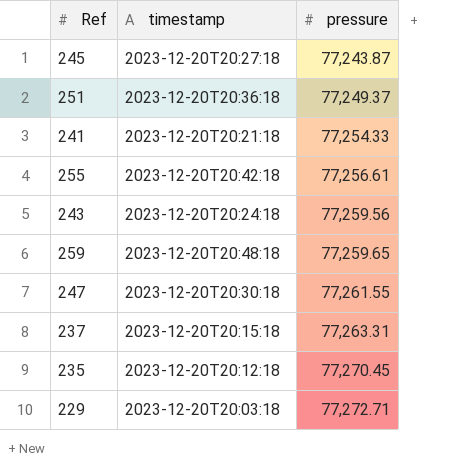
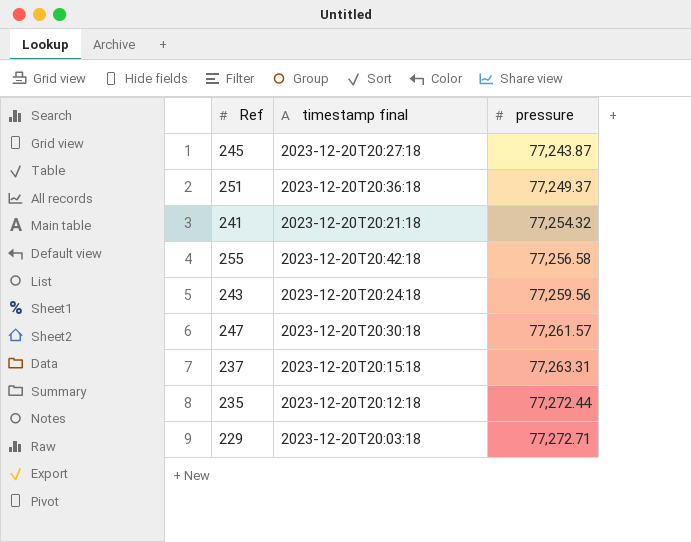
column name: timestamp -> timestamp final
row 259: 2023-12-20T20:48:18 | 77,259.65 -> none
241 | pressure: 77,254.33 -> 77,254.32
255 | pressure: 77,256.61 -> 77,256.58
247 | pressure: 77,261.55 -> 77,261.57
235 | pressure: 77,270.45 -> 77,272.44

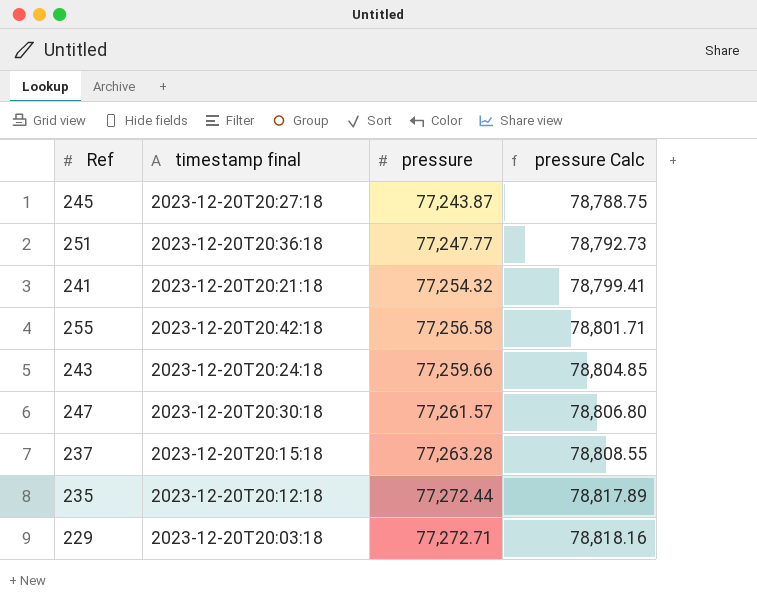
column pressure Calc | formula: none -> [pressure] * 1.02
251 | pressure: 77,249.37 -> 77,247.77
243 | pressure: 77,259.56 -> 77,259.66
237 | pressure: 77,263.31 -> 77,263.28

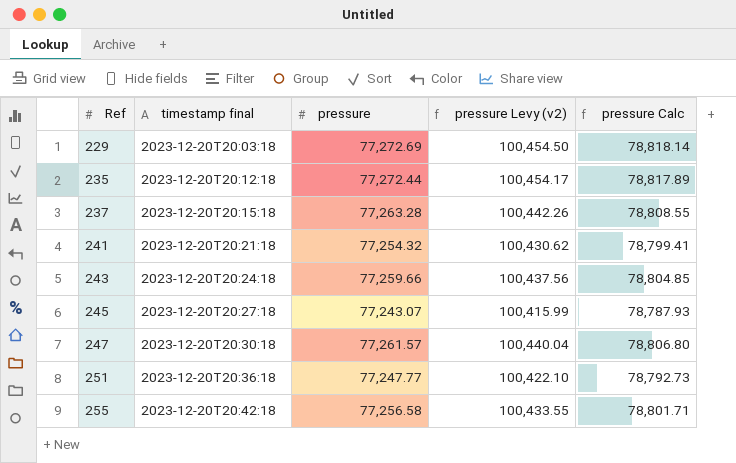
row order: pressure ascending -> Ref ascending
column pressure Levy (v2) | formula: none -> [pressure] * 1.3
229 | pressure: 77,272.71 -> 77,272.69
229 | pressure Calc: 78,818.16 -> 78,818.14
245 | pressure: 77,243.87 -> 77,243.07
245 | pressure Calc: 78,788.75 -> 78,787.93

